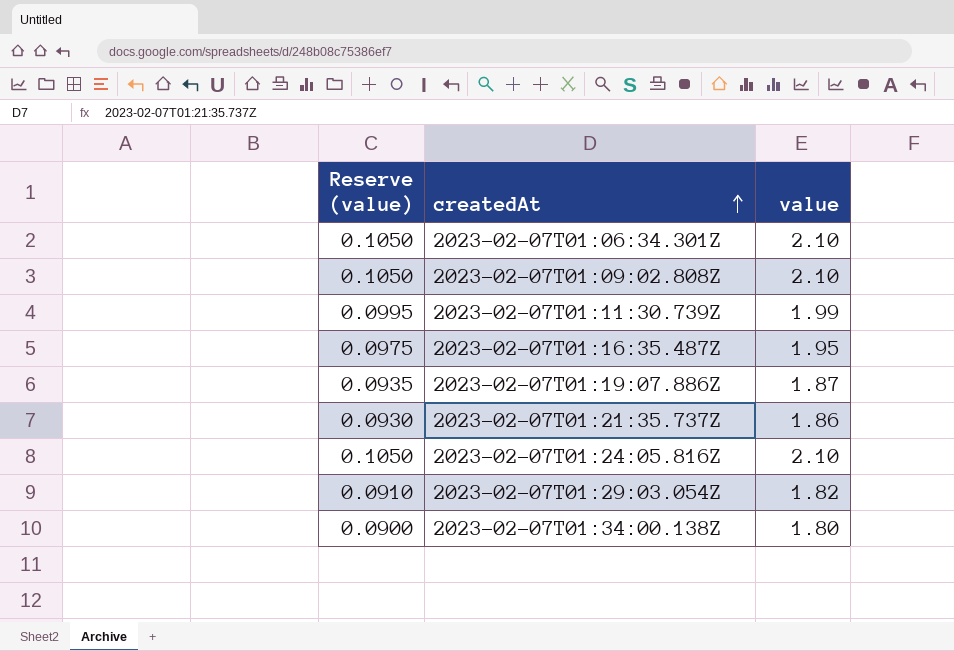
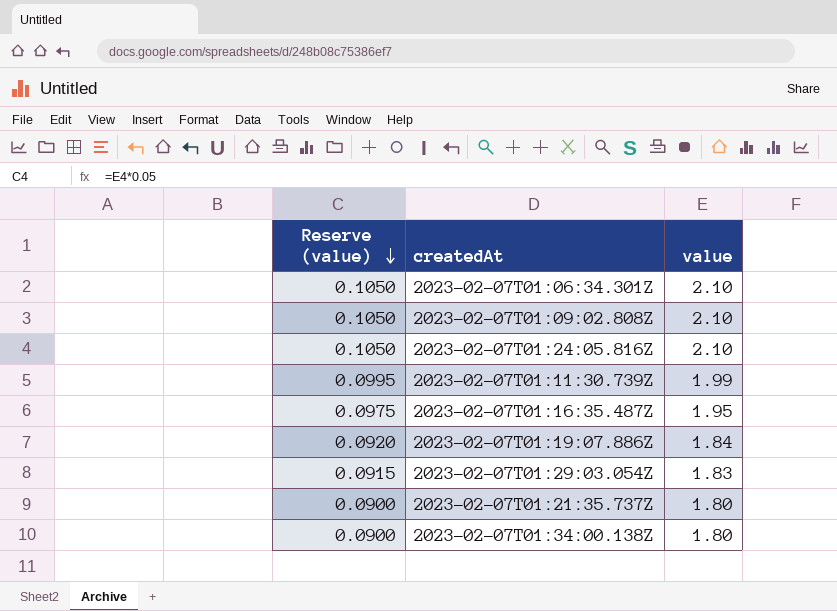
row order: createdAt ascending -> Reserve (value) descending
2023-02-07T01:19:07.886Z | Reserve (value): 0.0935 -> 0.0920
2023-02-07T01:19:07.886Z | value: 1.87 -> 1.84
2023-02-07T01:29:03.054Z | Reserve (value): 0.0910 -> 0.0915
2023-02-07T01:29:03.054Z | value: 1.82 -> 1.83
2023-02-07T01:21:35.737Z | Reserve (value): 0.0930 -> 0.0900
2023-02-07T01:21:35.737Z | value: 1.86 -> 1.80

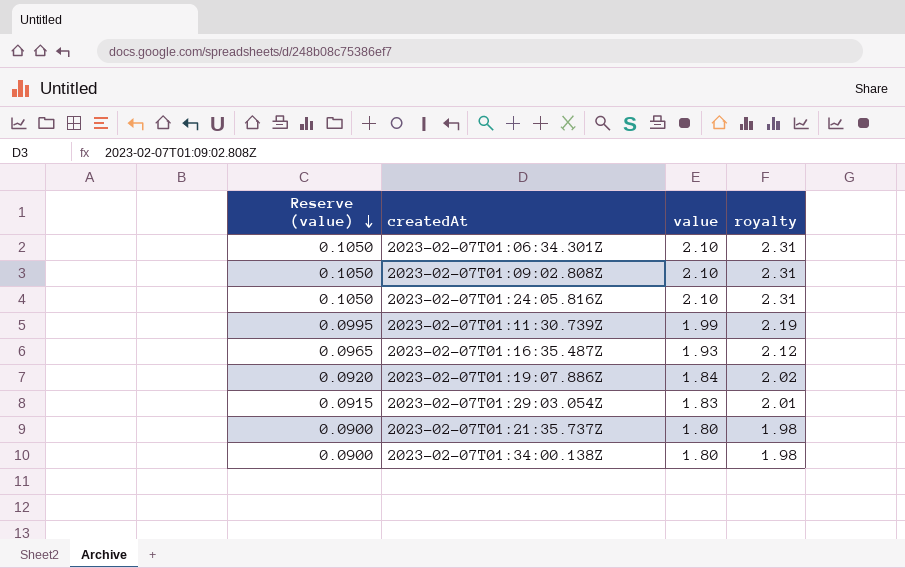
column royalty | formula: none -> [value] * 1.1
2023-02-07T01:16:35.487Z | Reserve (value): 0.0975 -> 0.0965
2023-02-07T01:16:35.487Z | value: 1.95 -> 1.93

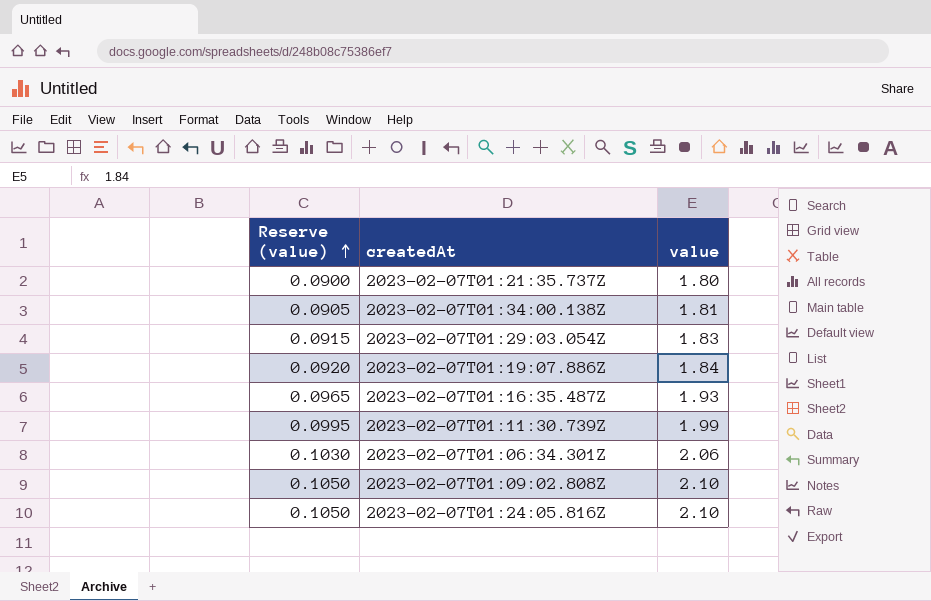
row order: Reserve (value) descending -> Reserve (value) ascending
column royalty | formula: [value] * 1.1 -> none
2023-02-07T01:34:00.138Z | Reserve (value): 0.0900 -> 0.0905
2023-02-07T01:34:00.138Z | value: 1.80 -> 1.81
2023-02-07T01:06:34.301Z | Reserve (value): 0.1050 -> 0.1030
2023-02-07T01:06:34.301Z | value: 2.10 -> 2.06

